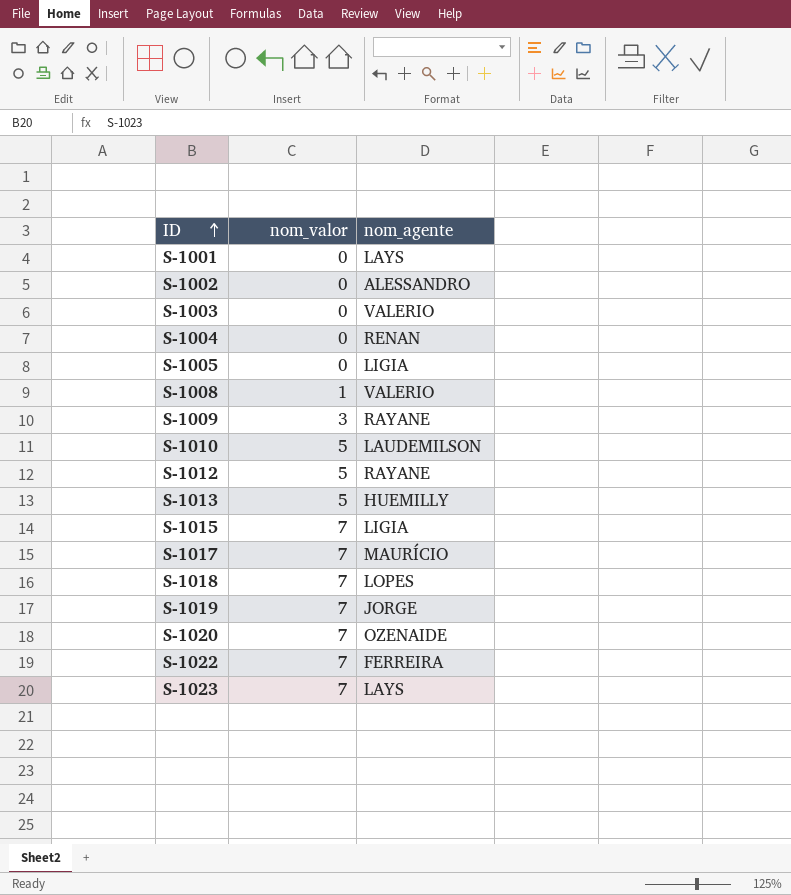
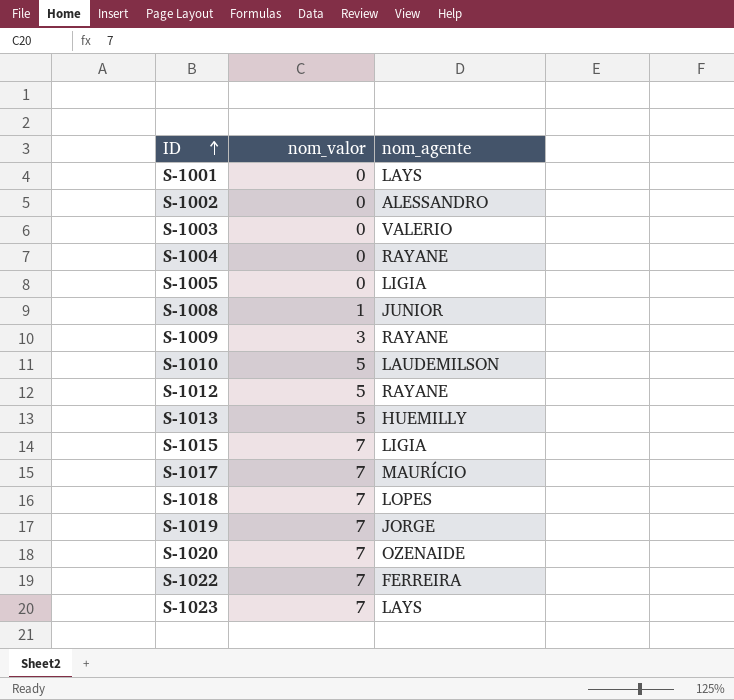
S-1004 | nom_agente: RENAN -> RAYANE
S-1008 | nom_agente: VALERIO -> JUNIOR

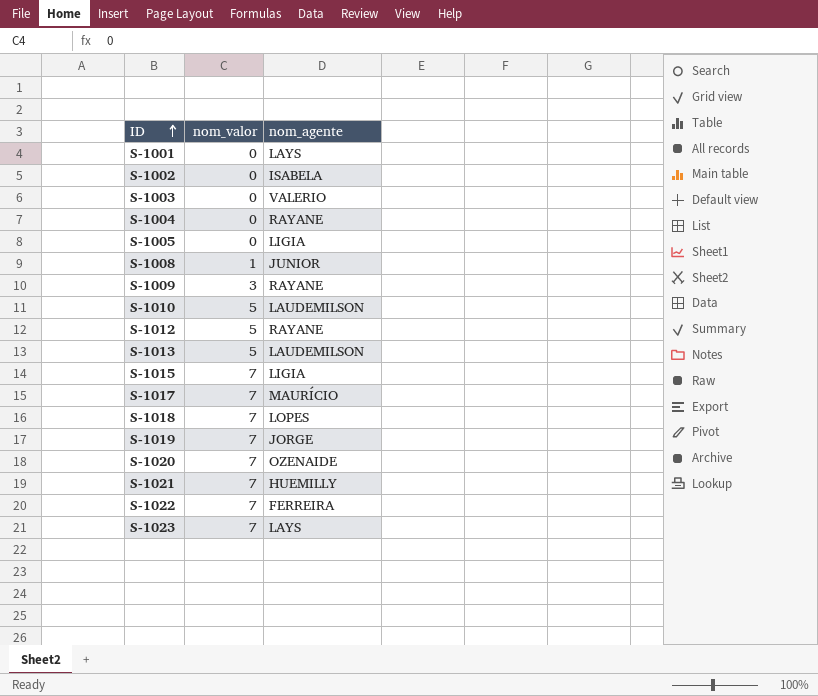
S-1002 | nom_agente: ALESSANDRO -> ISABELA
S-1013 | nom_agente: HUEMILLY -> LAUDEMILSON
row S-1021: none -> 7 | HUEMILLY

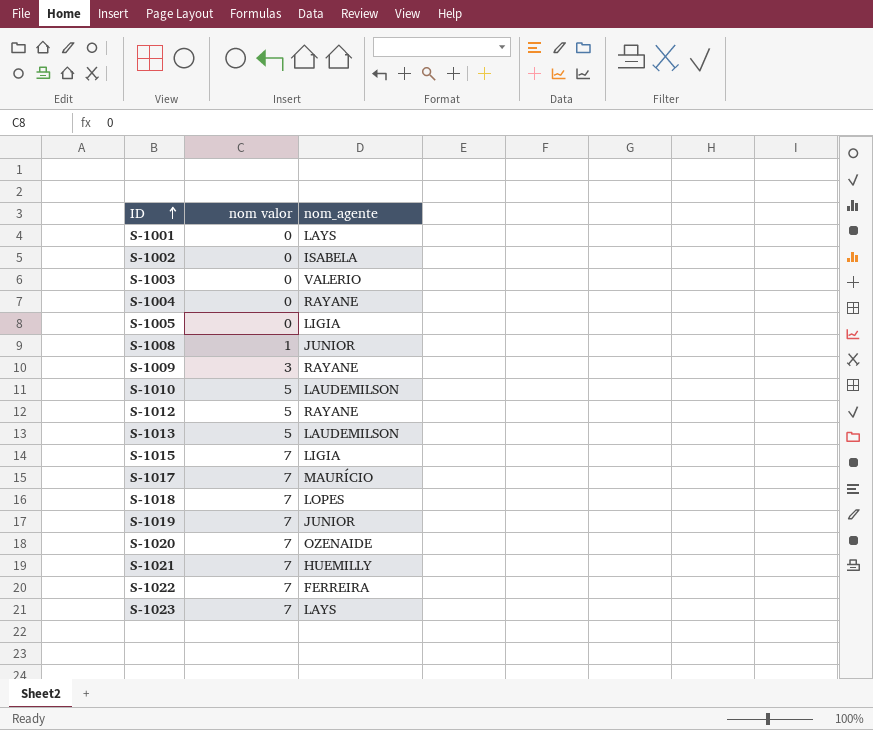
column name: nom_valor -> nom valor
S-1019 | nom_agente: JORGE -> JUNIOR

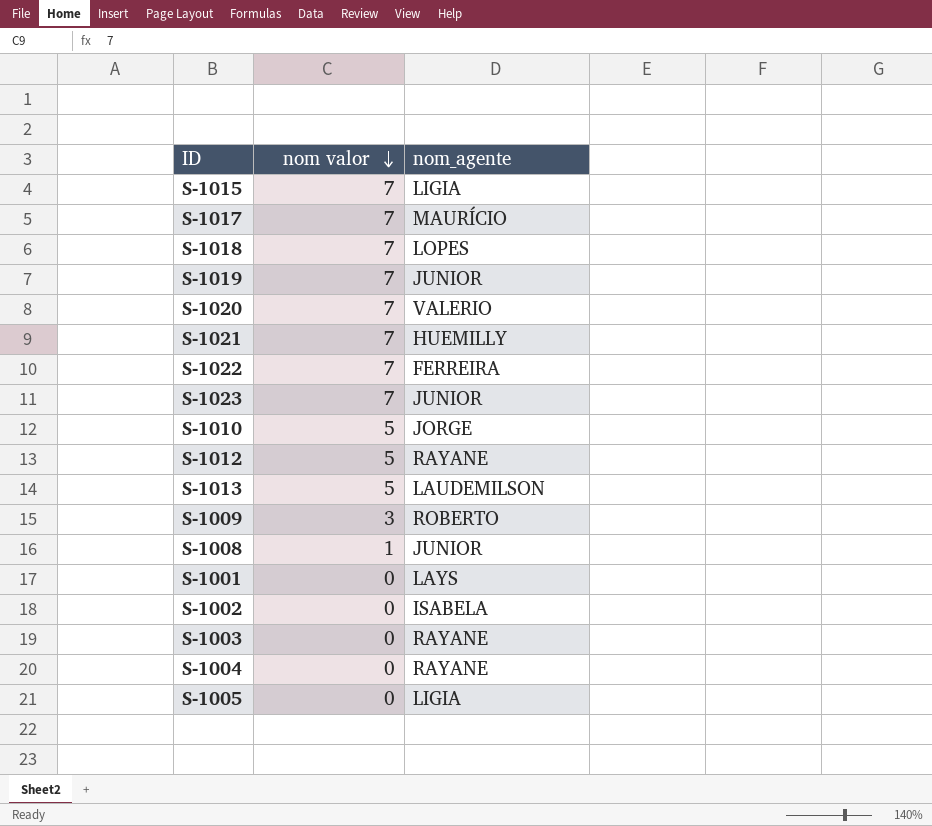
row order: ID ascending -> nom valor descending
S-1020 | nom_agente: OZENAIDE -> VALERIO
S-1023 | nom_agente: LAYS -> JUNIOR
S-1010 | nom_agente: LAUDEMILSON -> JORGE
S-1009 | nom_agente: RAYANE -> ROBERTO
S-1003 | nom_agente: VALERIO -> RAYANE

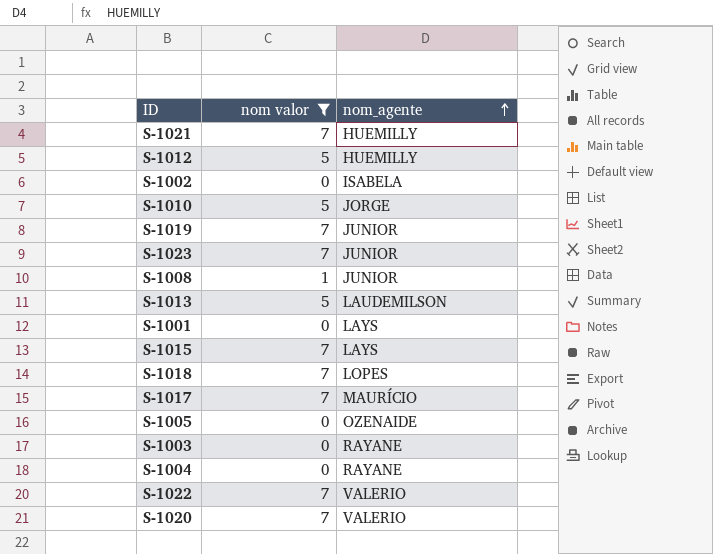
filter: none -> nom valor != 3
row order: nom valor descending -> nom_agente ascending
S-1012 | nom_agente: RAYANE -> HUEMILLY
S-1015 | nom_agente: LIGIA -> LAYS
S-1005 | nom_agente: LIGIA -> OZENAIDE
S-1022 | nom_agente: FERREIRA -> VALERIO

